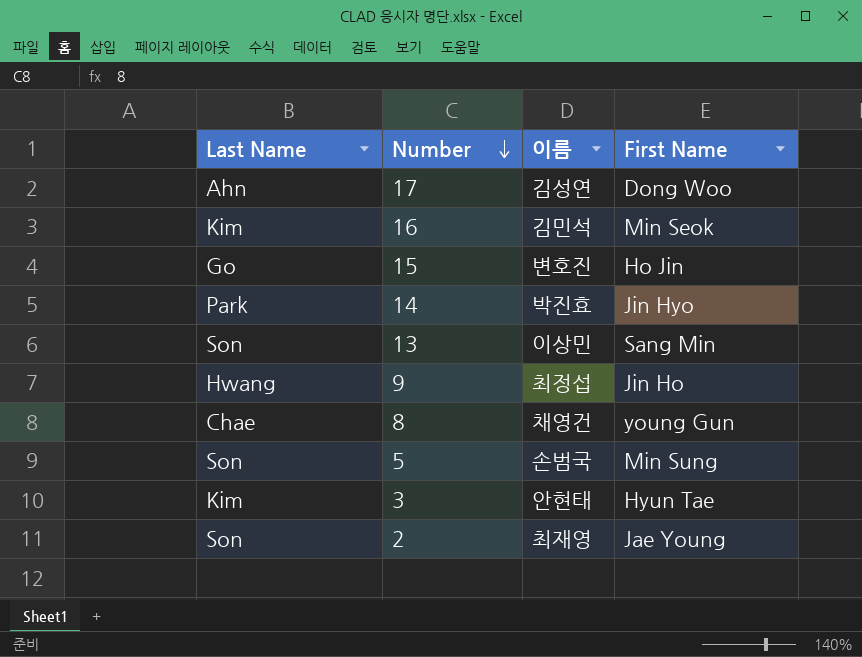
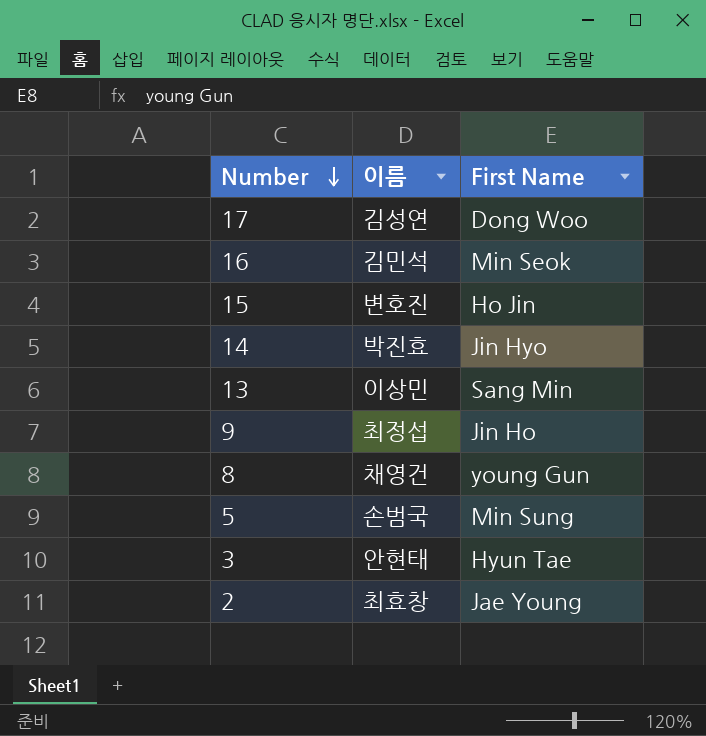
column Last Name | position: 1 -> none
2 | 이름: 최재영 -> 최효창

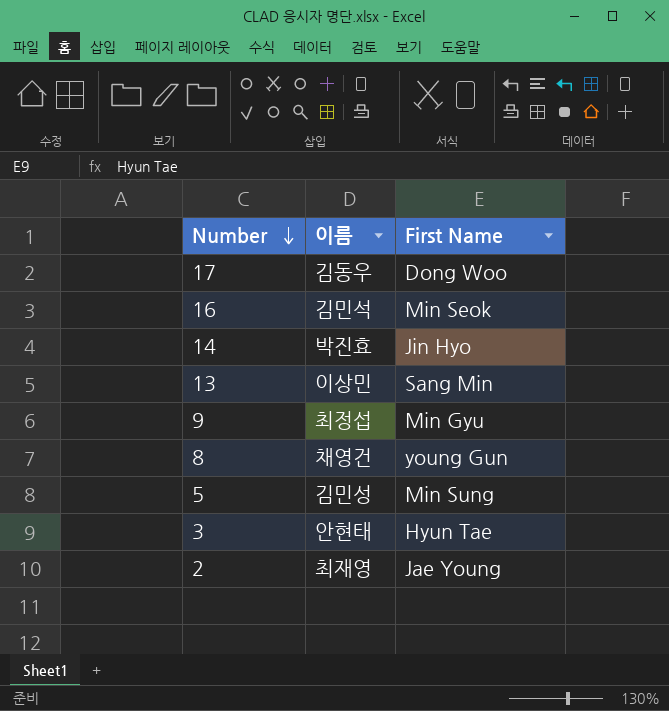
row 15: 변호진 | Ho Jin -> none
17 | 이름: 김성연 -> 김동우
9 | First Name: Jin Ho -> Min Gyu
5 | 이름: 손범국 -> 김민성
2 | 이름: 최효창 -> 최재영

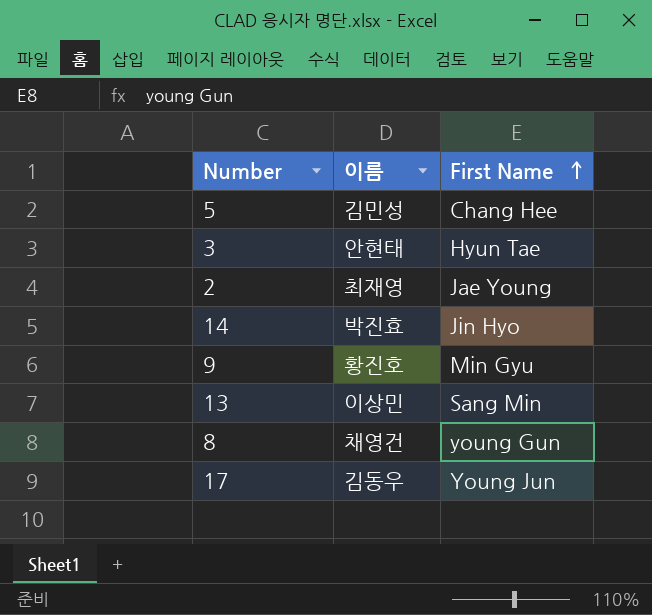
row order: Number descending -> First Name ascending
row 16: 김민석 | Min Seok -> none
5 | First Name: Min Sung -> Chang Hee
9 | 이름: 최정섭 -> 황진호
17 | First Name: Dong Woo -> Young Jun

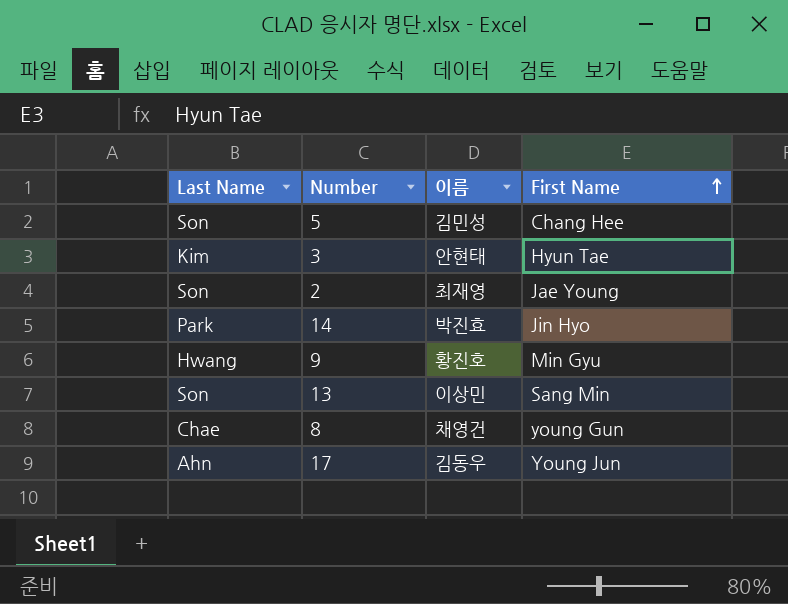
column Last Name | position: none -> 1

